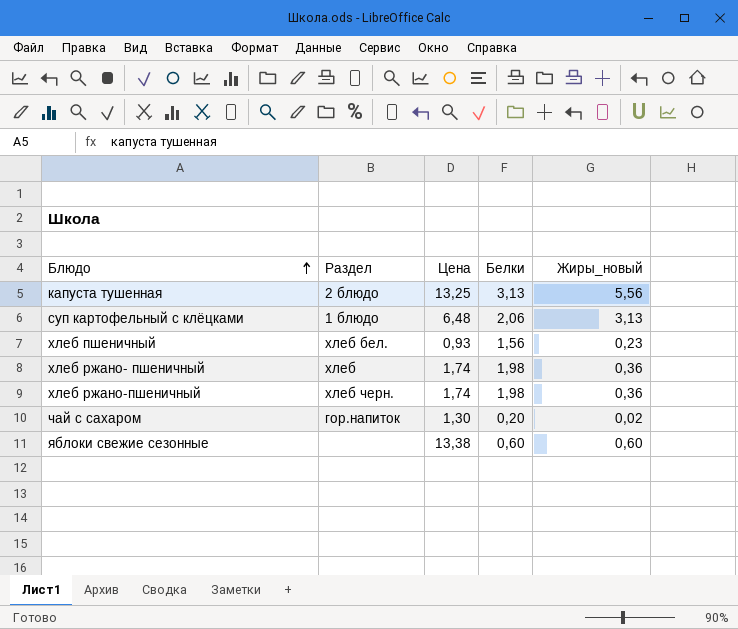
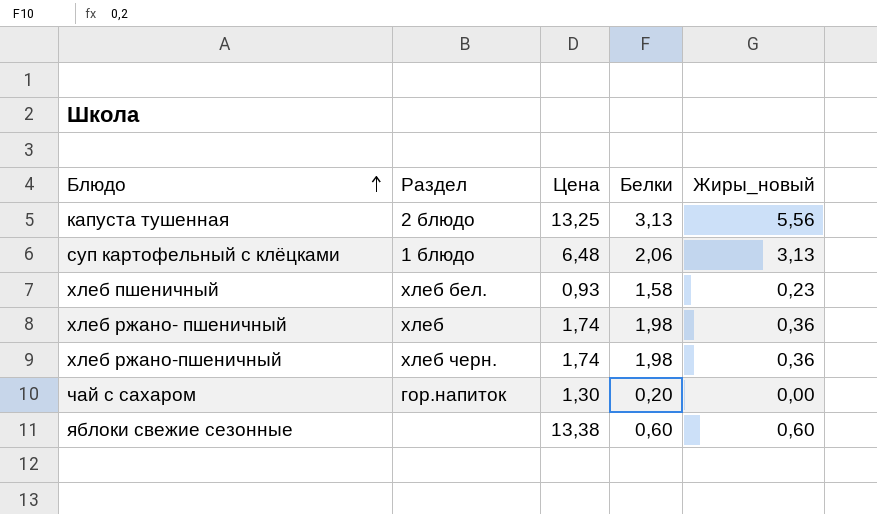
хлеб пшеничный | Белки: 1,56 -> 1,58
чай с сахаром | Жиры_новый: 0,02 -> 0,00

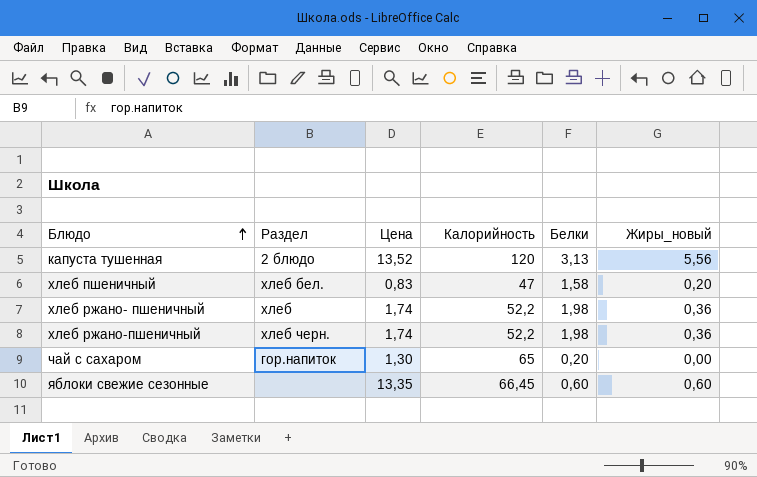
column Калорийность | position: none -> 4
row суп картофельный с клёцками: 1 блюдо | 6,48 | 2,06 | 3,13 -> none
капуста тушенная | Цена: 13,25 -> 13,52
хлеб пшеничный | Цена: 0,93 -> 0,83
хлеб пшеничный | Жиры_новый: 0,23 -> 0,20
яблоки свежие сезонные | Цена: 13,38 -> 13,35

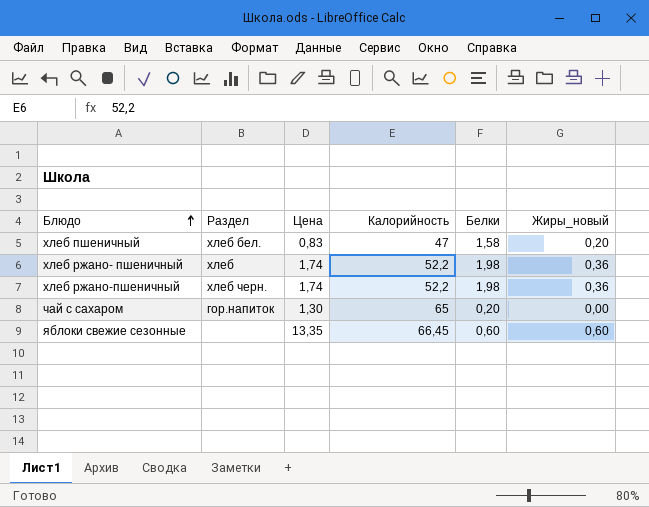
row капуста тушенная: 2 блюдо | 13,52 | 120 | 3,13 | 5,56 -> none

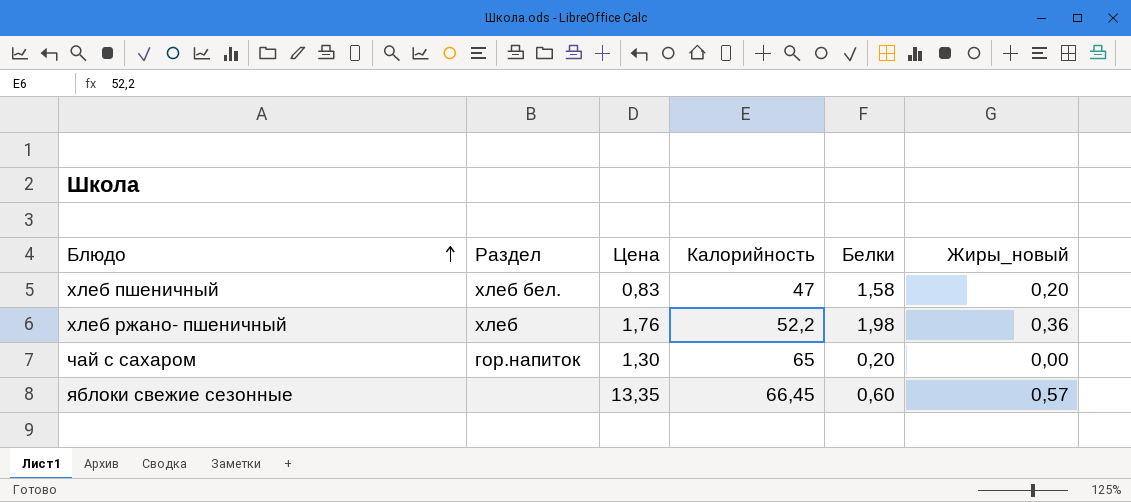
row хлеб ржано-пшеничный: хлеб черн. | 1,74 | 52,2 | 1,98 | 0,36 -> none
хлеб ржано- пшеничный | Цена: 1,74 -> 1,76
яблоки свежие сезонные | Жиры_новый: 0,60 -> 0,57

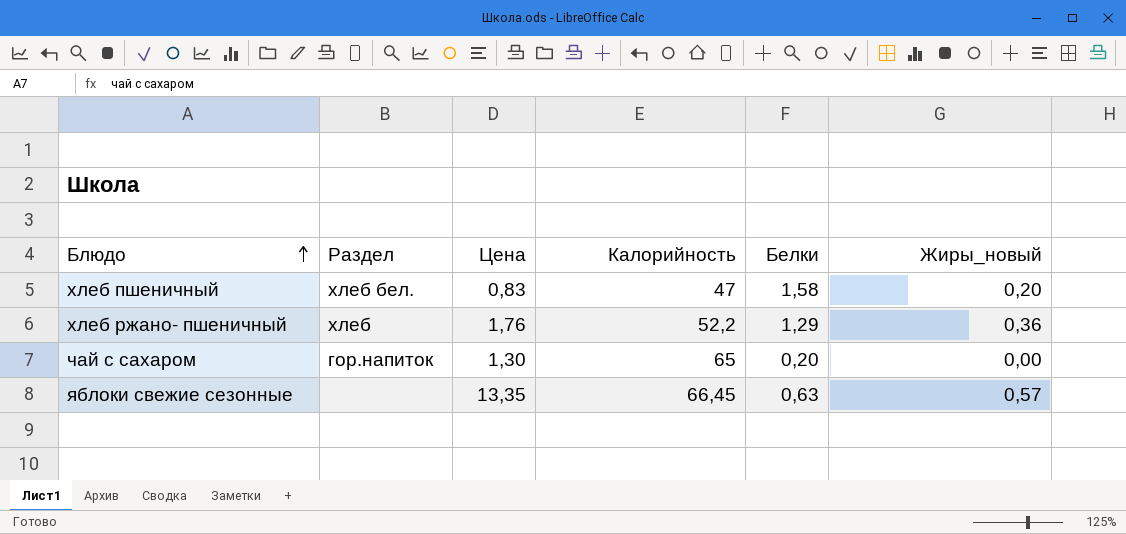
хлеб ржано- пшеничный | Белки: 1,98 -> 1,29
яблоки свежие сезонные | Белки: 0,60 -> 0,63

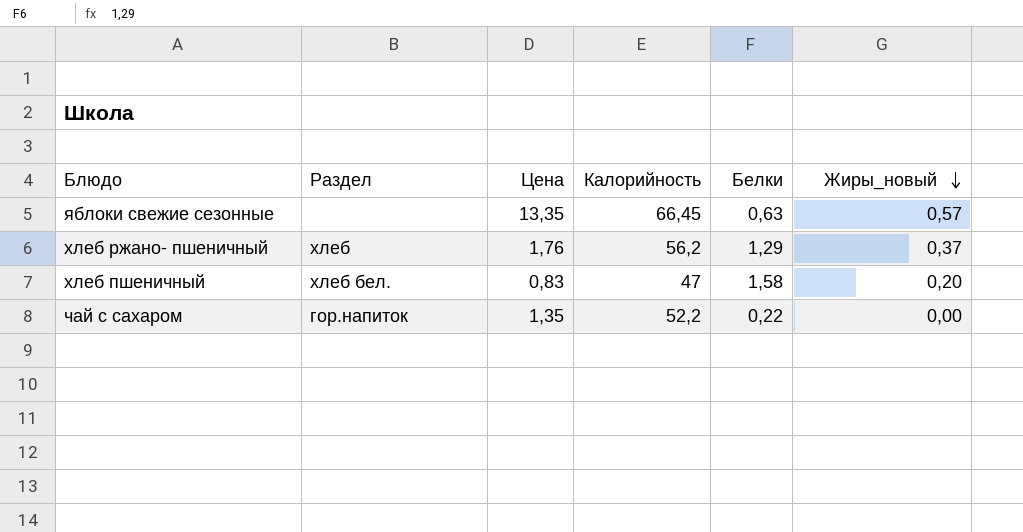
row order: Блюдо ascending -> Жиры_новый descending
хлеб ржано- пшеничный | Калорийность: 52,2 -> 56,2
хлеб ржано- пшеничный | Жиры_новый: 0,36 -> 0,37
чай с сахаром | Цена: 1,30 -> 1,35
чай с сахаром | Калорийность: 65 -> 52,2
чай с сахаром | Белки: 0,20 -> 0,22

